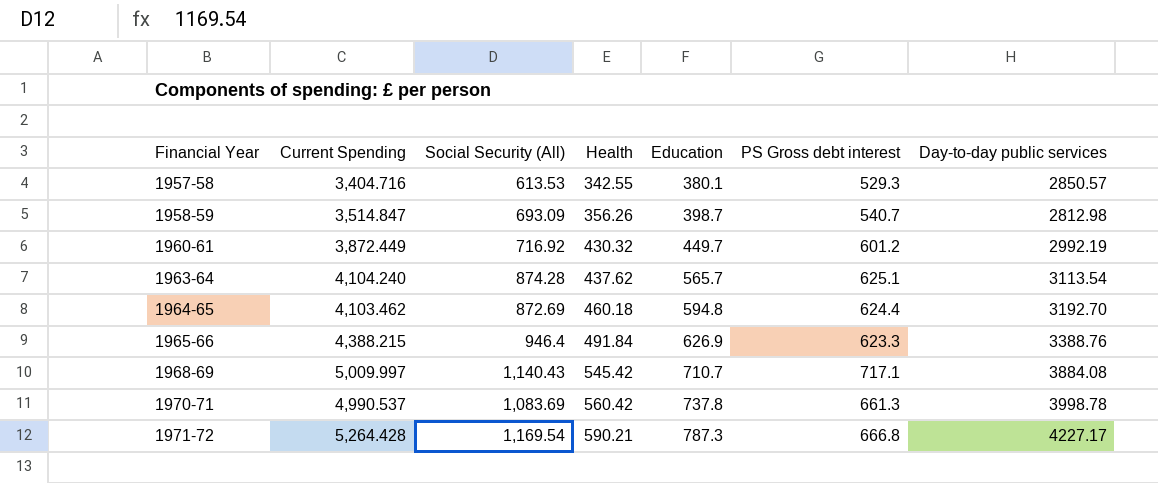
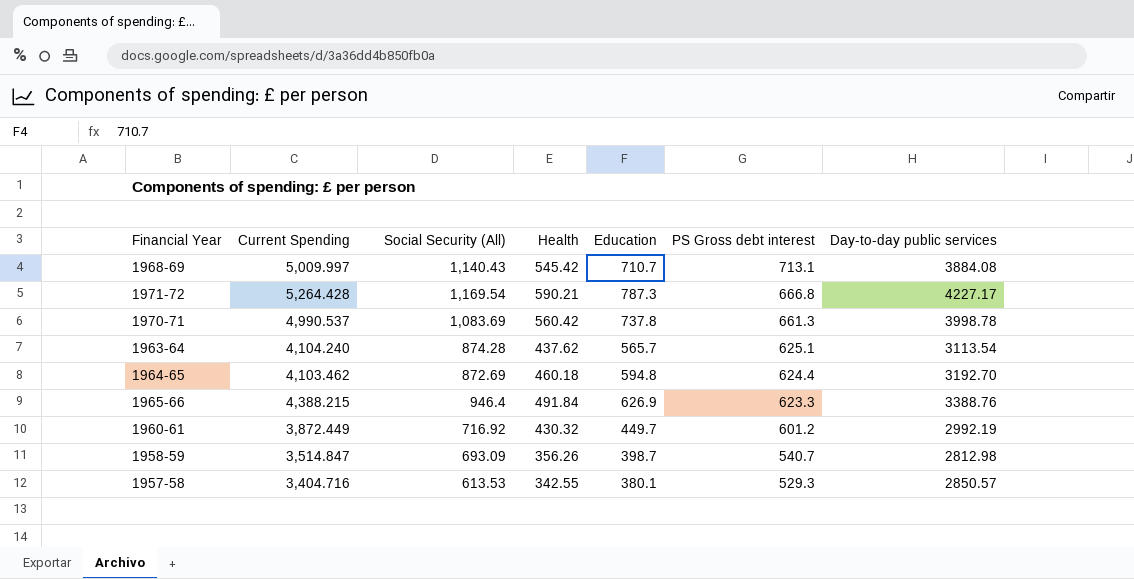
row order: Financial Year ascending -> PS Gross debt interest descending
1968-69 | PS Gross debt interest: 717.1 -> 713.1

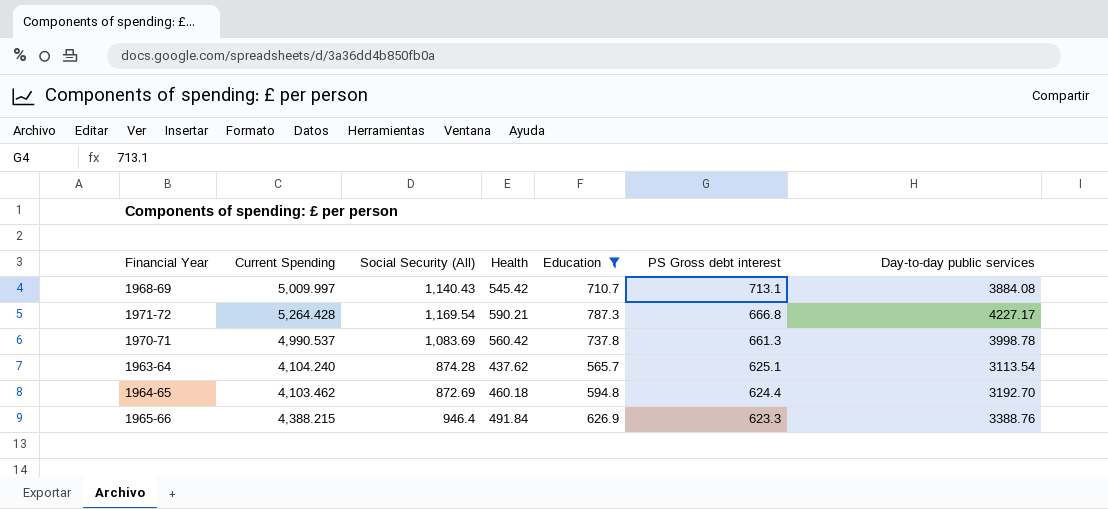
filter: none -> Education >= 565.7

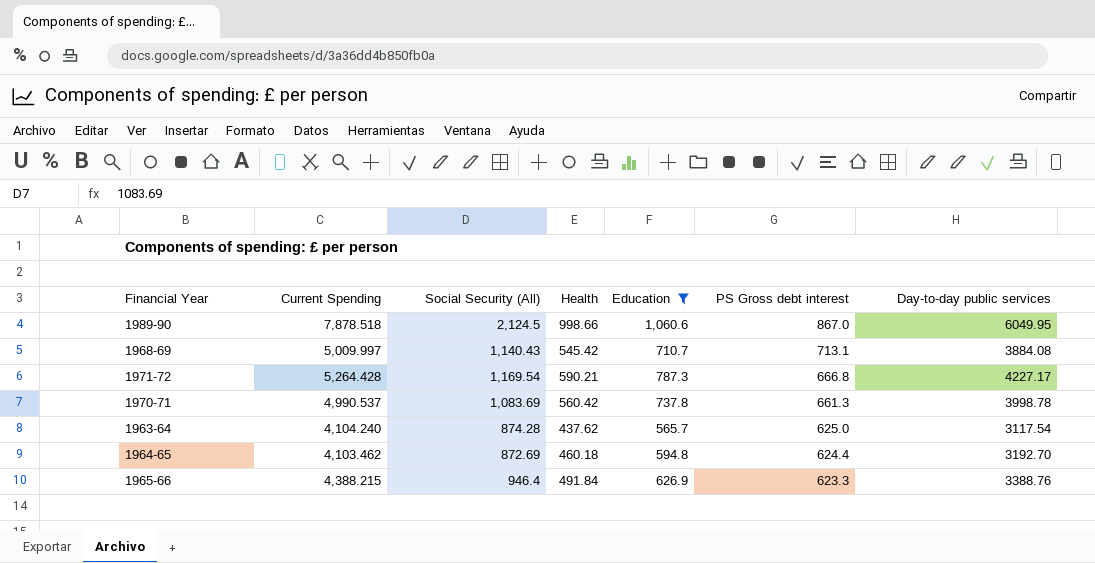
row 1989-90: none -> 7,878.518 | 2,124.5 | 998.66 | 1,060.6 | 867.0 | 6049.95
1963-64 | PS Gross debt interest: 625.1 -> 625.0
1963-64 | Day-to-day public services: 3113.54 -> 3117.54

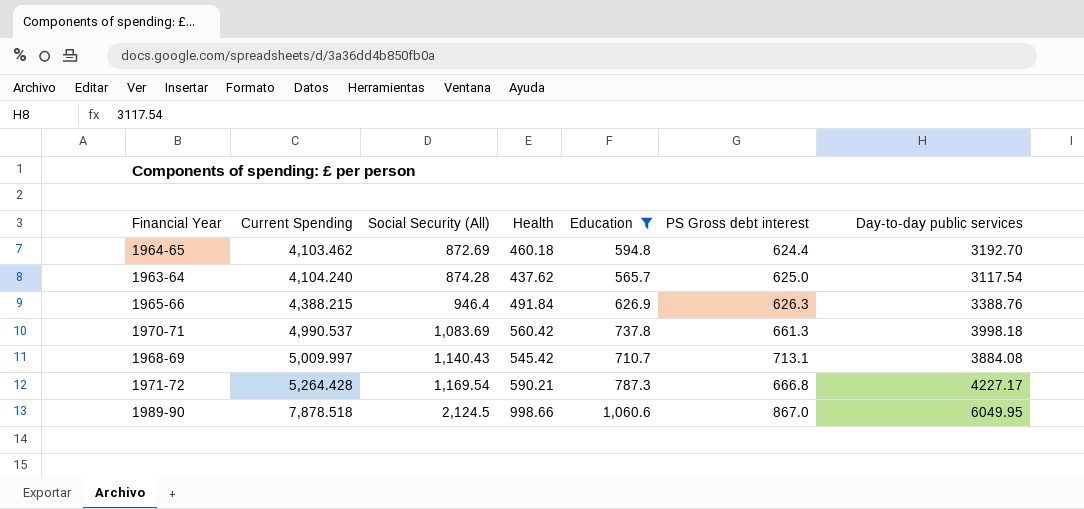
row order: PS Gross debt interest descending -> Current Spending ascending
1965-66 | PS Gross debt interest: 623.3 -> 626.3
1970-71 | Day-to-day public services: 3998.78 -> 3998.18

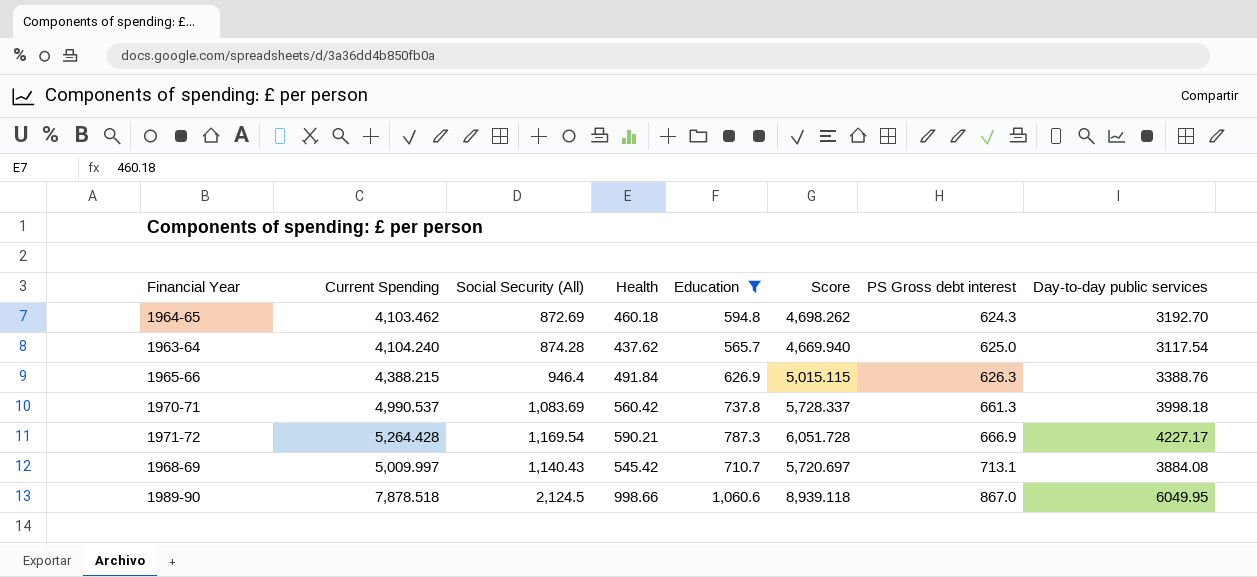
row order: Current Spending ascending -> PS Gross debt interest ascending
column Score | formula: none -> [Current Spending] + [Education]
1964-65 | PS Gross debt interest: 624.4 -> 624.3
1971-72 | PS Gross debt interest: 666.8 -> 666.9

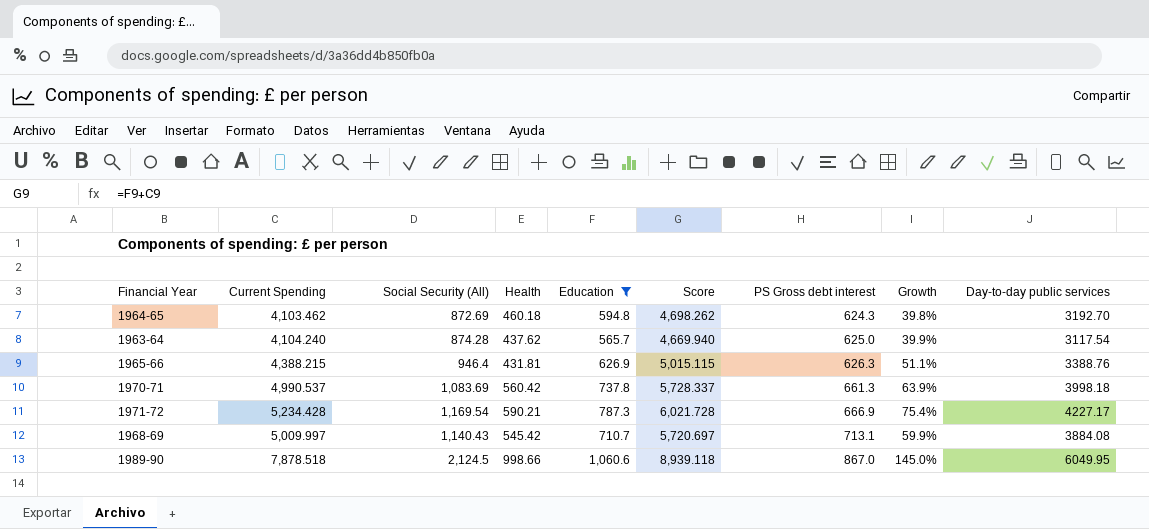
column Growth | formula: none -> ([Social Security (All)] - [PS Gross debt interest]) / [PS Gross debt interest]
1965-66 | Health: 491.84 -> 431.81
1971-72 | Current Spending: 5,264.428 -> 5,234.428
1971-72 | Score: 6,051.728 -> 6,021.728

